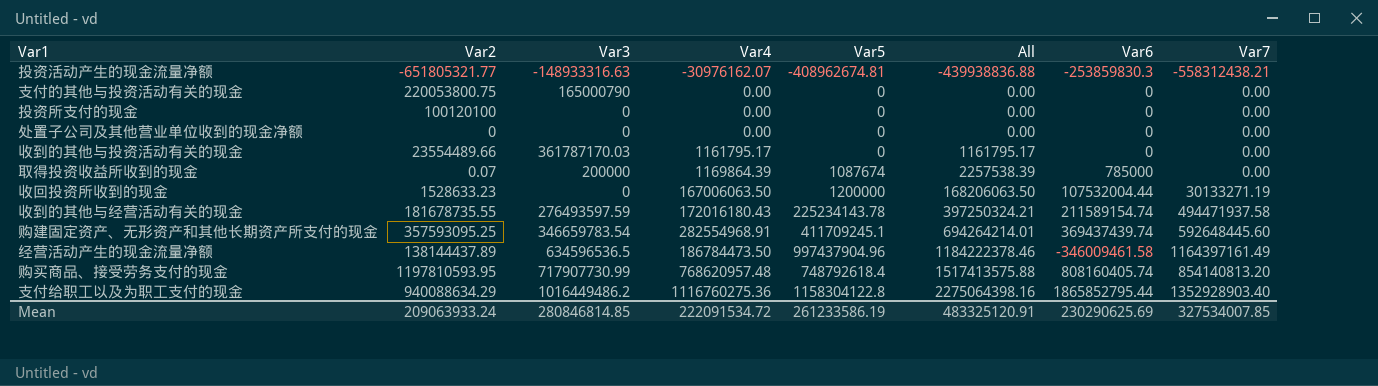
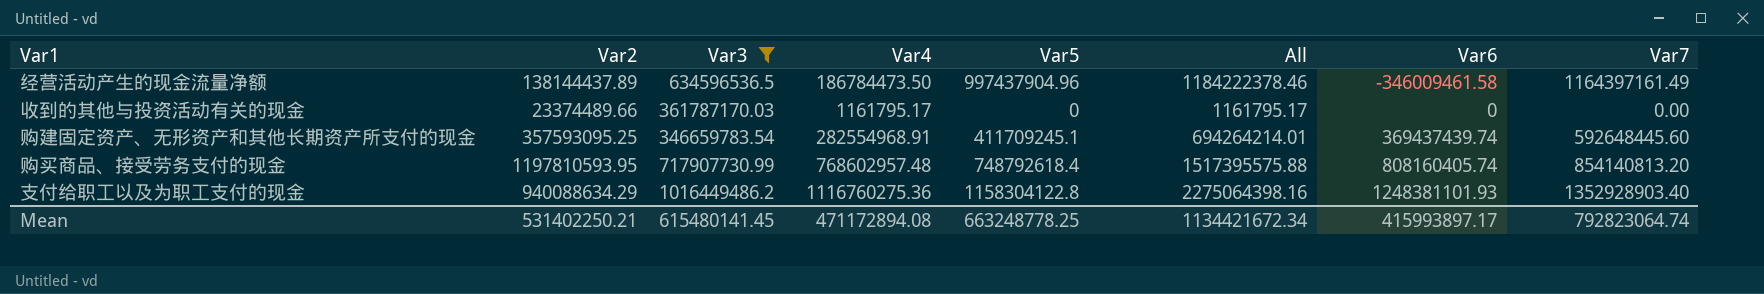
filter: none -> Var3 >= 346659783.54
row order: All ascending -> Var6 ascending
收到的其他与投资活动有关的现金 | Var2: 23554489.66 -> 23374489.66
购买商品、接受劳务支付的现金 | Var4: 768620957.48 -> 768602957.48
购买商品、接受劳务支付的现金 | All: 1517413575.88 -> 1517395575.88
支付给职工以及为职工支付的现金 | Var6: 1865852795.44 -> 1248381101.93
Mean | Var2: 209063933.24 -> 531402250.21
Mean | Var3: 280846814.85 -> 615480141.45
Mean | Var4: 222091534.72 -> 471172894.08
Mean | Var5: 261233586.19 -> 663248778.25
Mean | All: 483325120.91 -> 1134421672.34
Mean | Var6: 230290625.69 -> 415993897.17
Mean | Var7: 327534007.85 -> 792823064.74

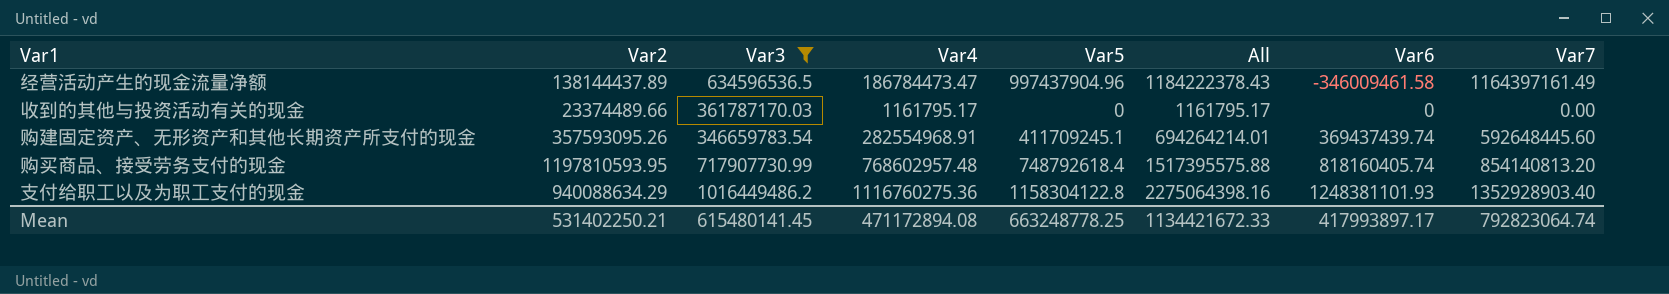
经营活动产生的现金流量净额 | Var4: 186784473.50 -> 186784473.47
经营活动产生的现金流量净额 | All: 1184222378.46 -> 1184222378.43
购建固定资产、无形资产和其他长期资产所支付的现金 | Var2: 357593095.25 -> 357593095.26
购买商品、接受劳务支付的现金 | Var6: 808160405.74 -> 818160405.74
Mean | All: 1134421672.34 -> 1134421672.33
Mean | Var6: 415993897.17 -> 417993897.17

